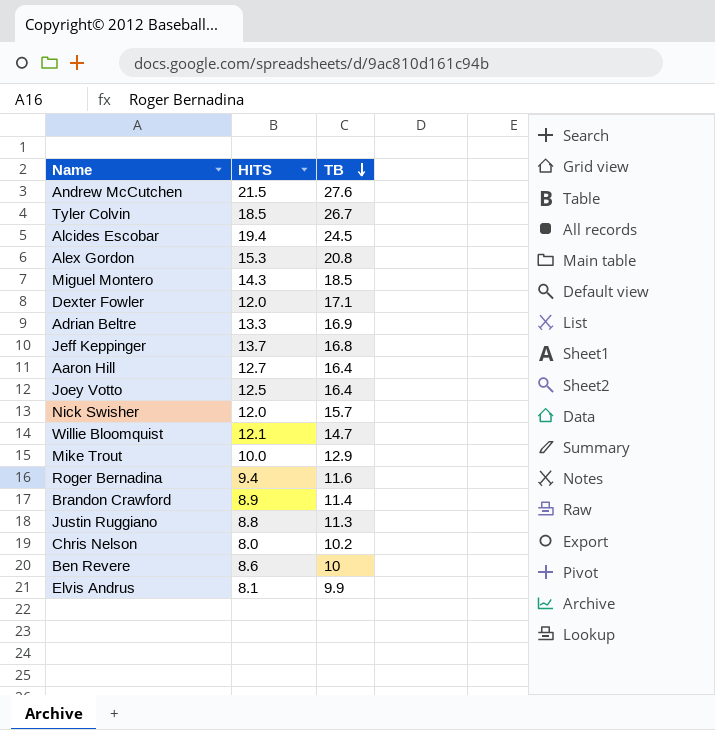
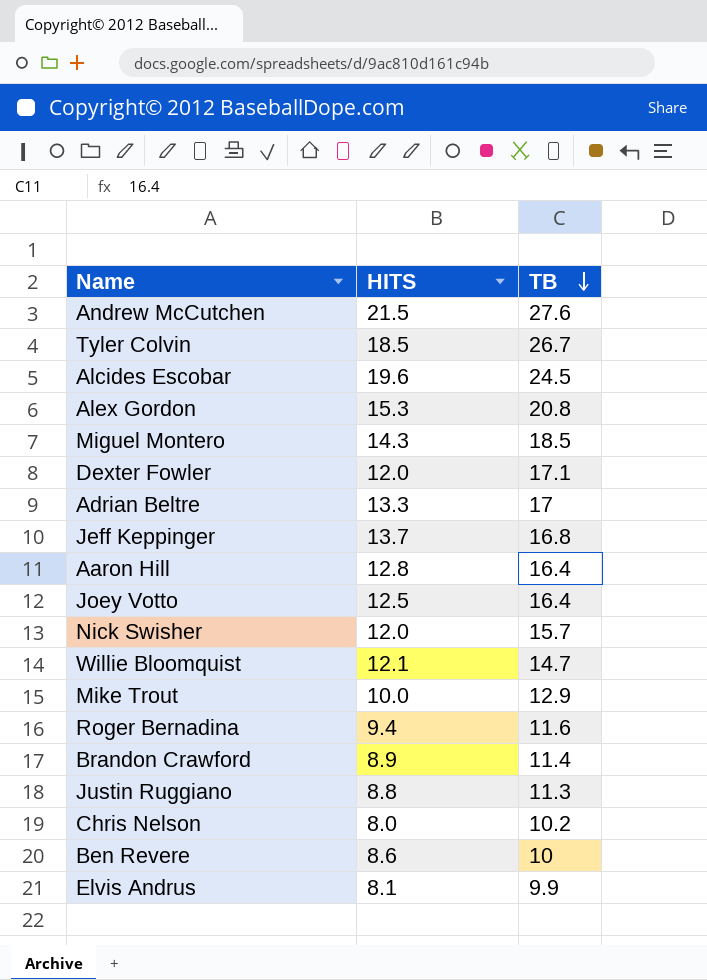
Alcides Escobar | HITS: 19.4 -> 19.6
Adrian Beltre | TB: 16.9 -> 17
Aaron Hill | HITS: 12.7 -> 12.8

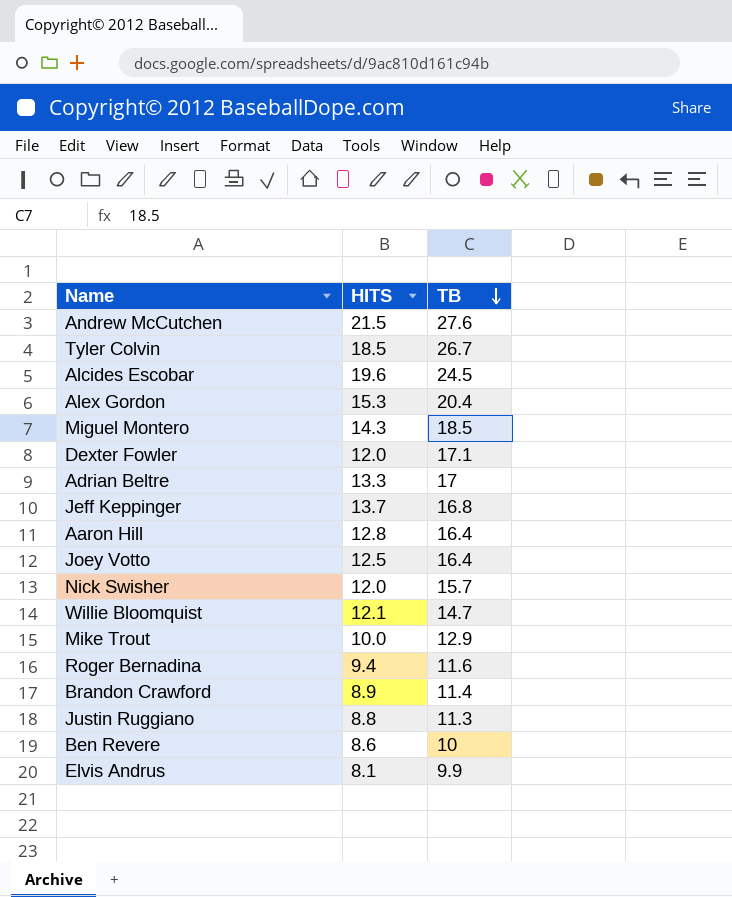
row Chris Nelson: 8.0 | 10.2 -> none
Alex Gordon | TB: 20.8 -> 20.4

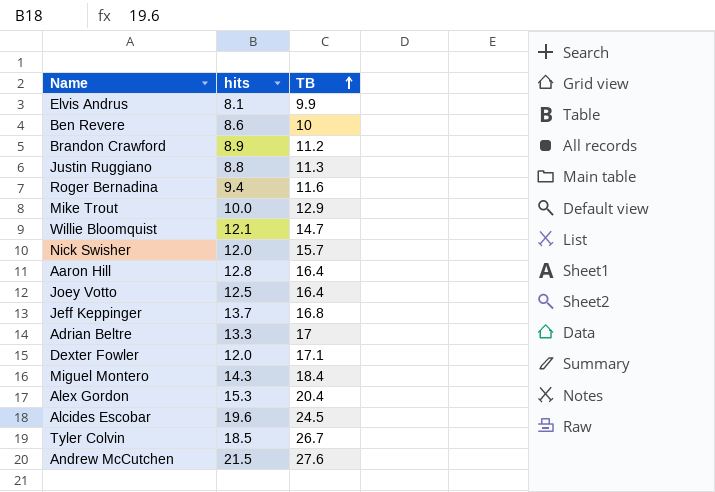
row order: TB descending -> TB ascending
column name: HITS -> hits
Brandon Crawford | TB: 11.4 -> 11.2
Miguel Montero | TB: 18.5 -> 18.4

